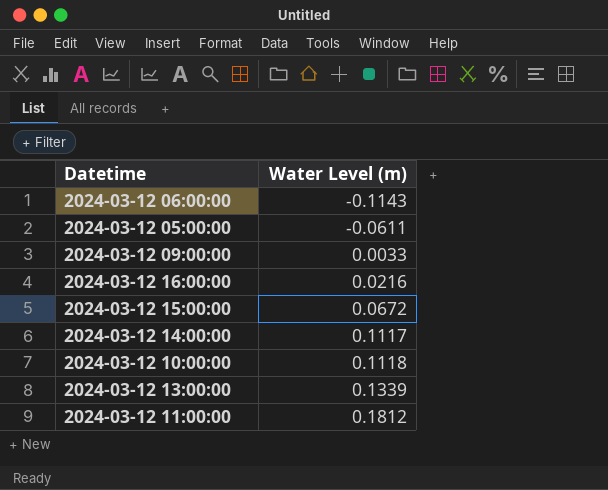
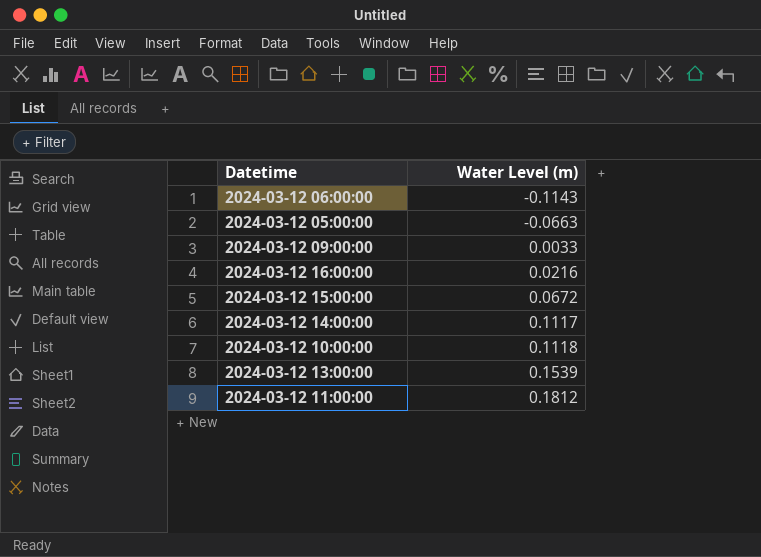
2024-03-12 05:00:00 | Water Level (m): -0.0611 -> -0.0663
2024-03-12 13:00:00 | Water Level (m): 0.1339 -> 0.1539

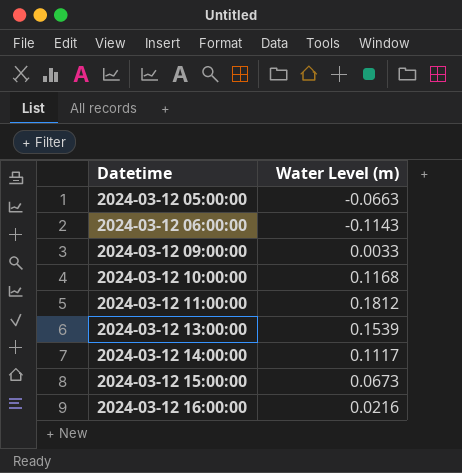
row order: Water Level (m) ascending -> Datetime ascending
2024-03-12 10:00:00 | Water Level (m): 0.1118 -> 0.1168
2024-03-12 15:00:00 | Water Level (m): 0.0672 -> 0.0673

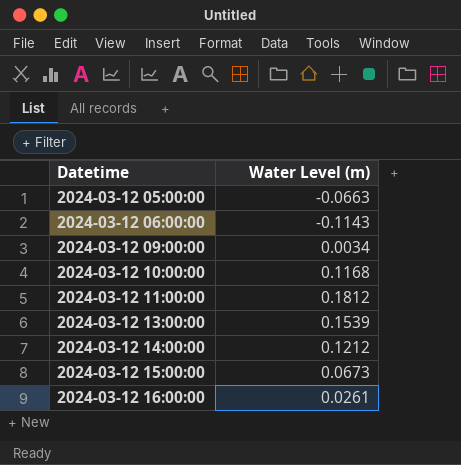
2024-03-12 09:00:00 | Water Level (m): 0.0033 -> 0.0034
2024-03-12 14:00:00 | Water Level (m): 0.1117 -> 0.1212
2024-03-12 16:00:00 | Water Level (m): 0.0216 -> 0.0261

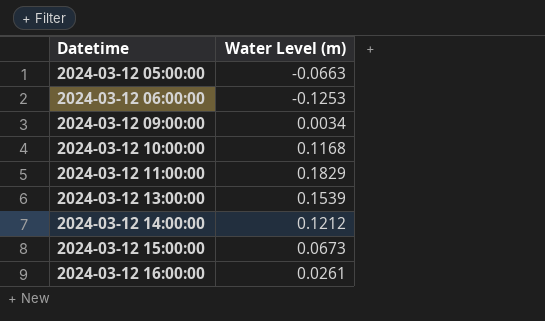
2024-03-12 06:00:00 | Water Level (m): -0.1143 -> -0.1253
2024-03-12 11:00:00 | Water Level (m): 0.1812 -> 0.1829

